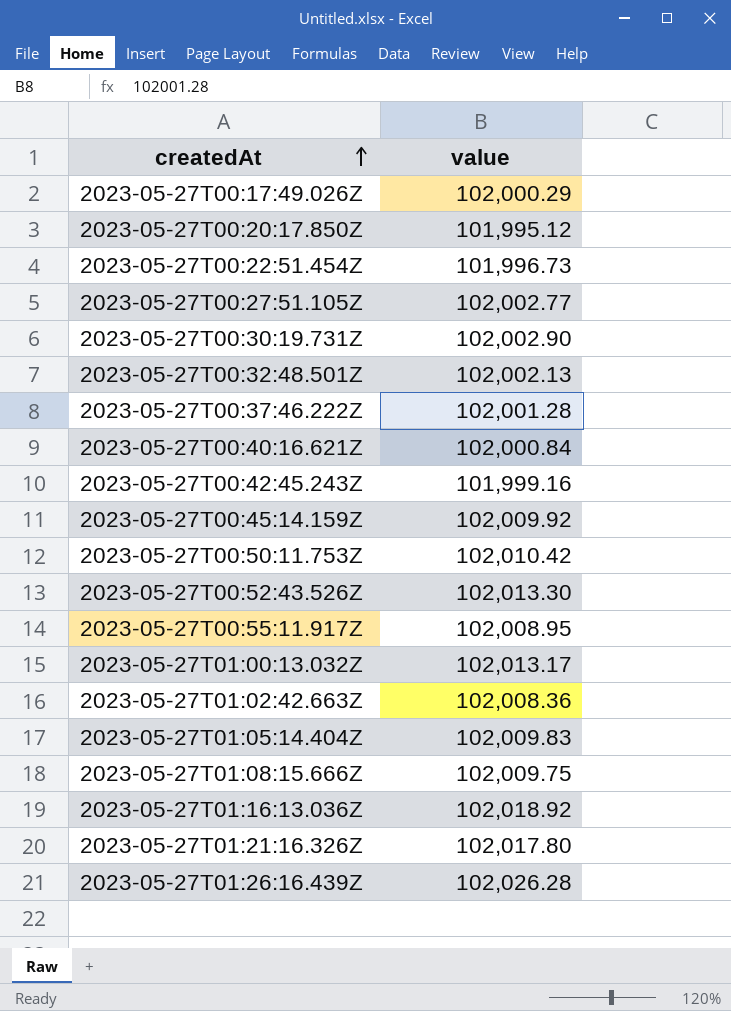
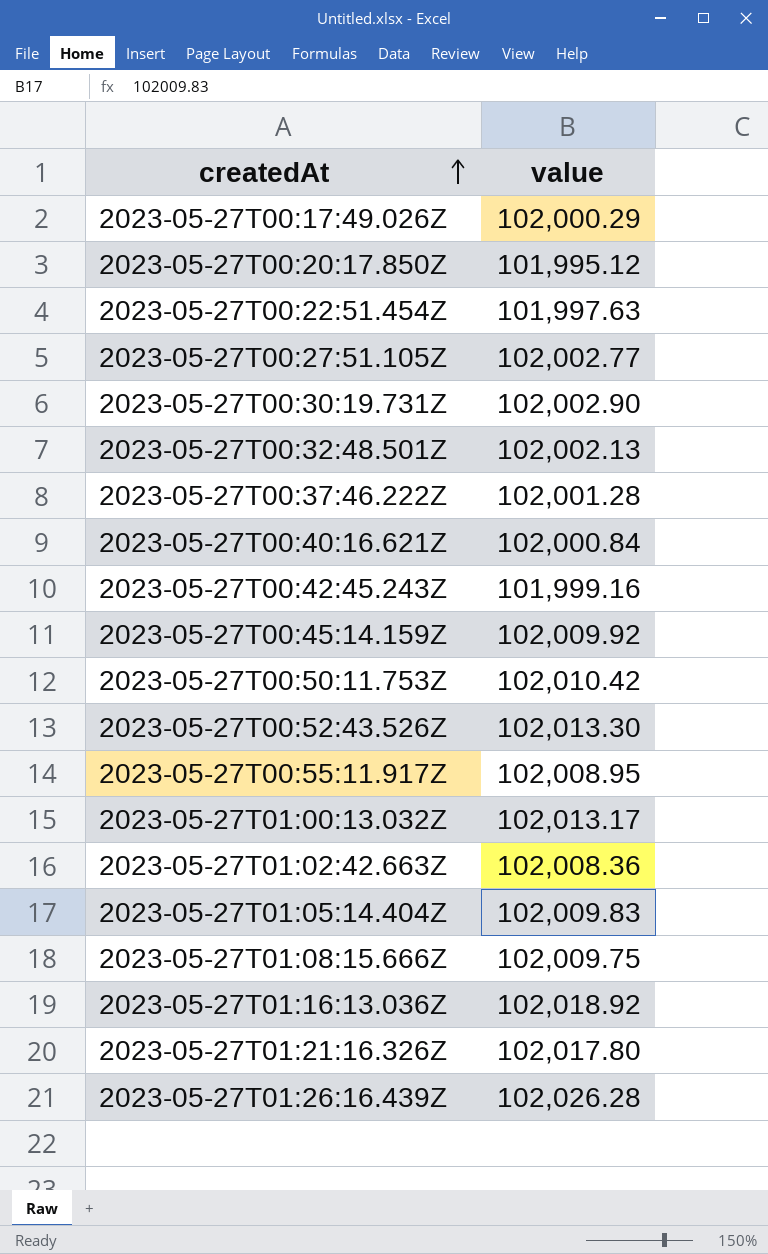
2023-05-27T00:22:51.454Z | value: 101,996.73 -> 101,997.63

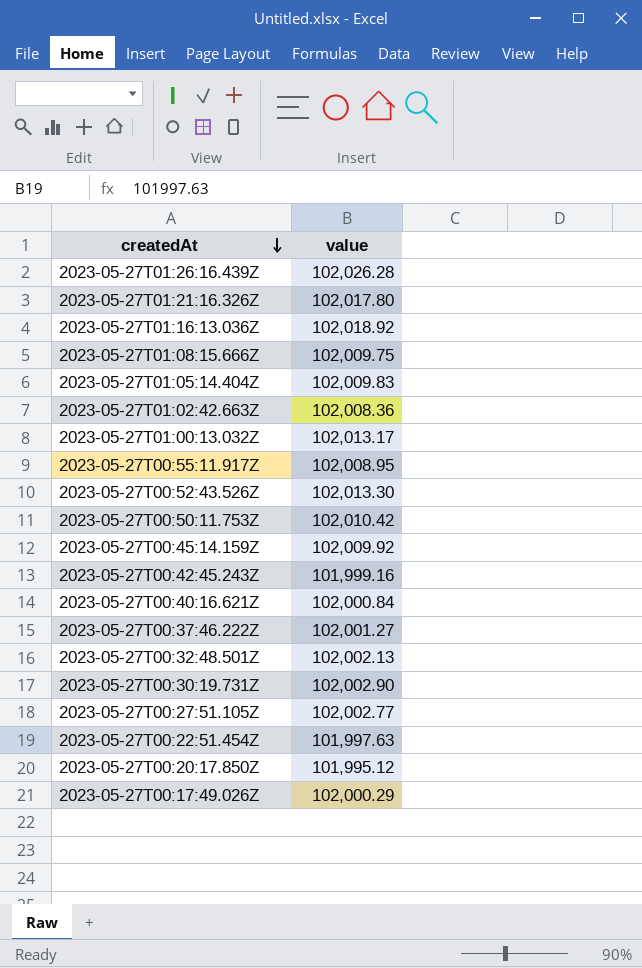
row order: createdAt ascending -> createdAt descending
2023-05-27T00:37:46.222Z | value: 102,001.28 -> 102,001.27

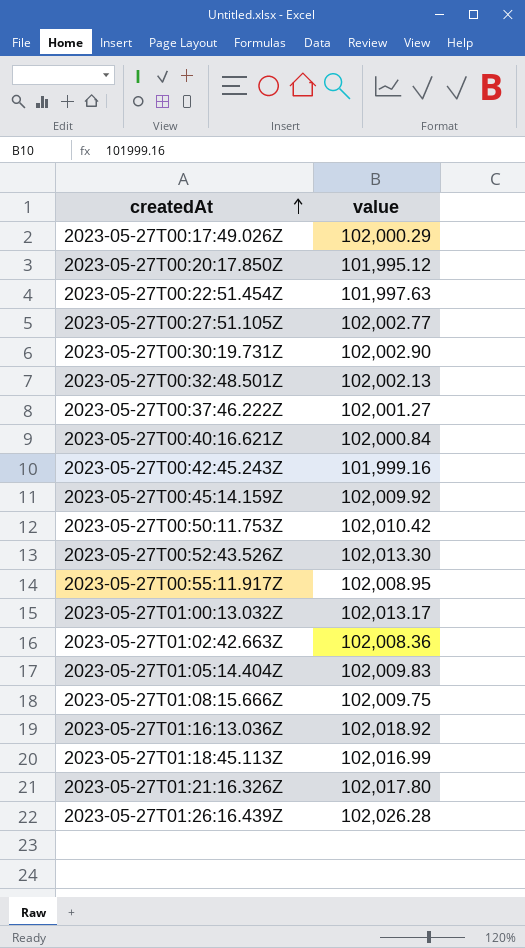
row order: createdAt descending -> createdAt ascending
row 2023-05-27T01:18:45.113Z: none -> 102,016.99

